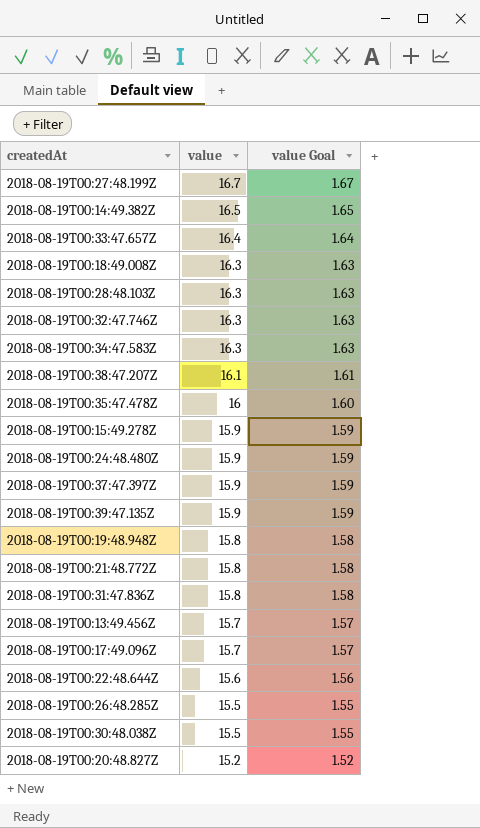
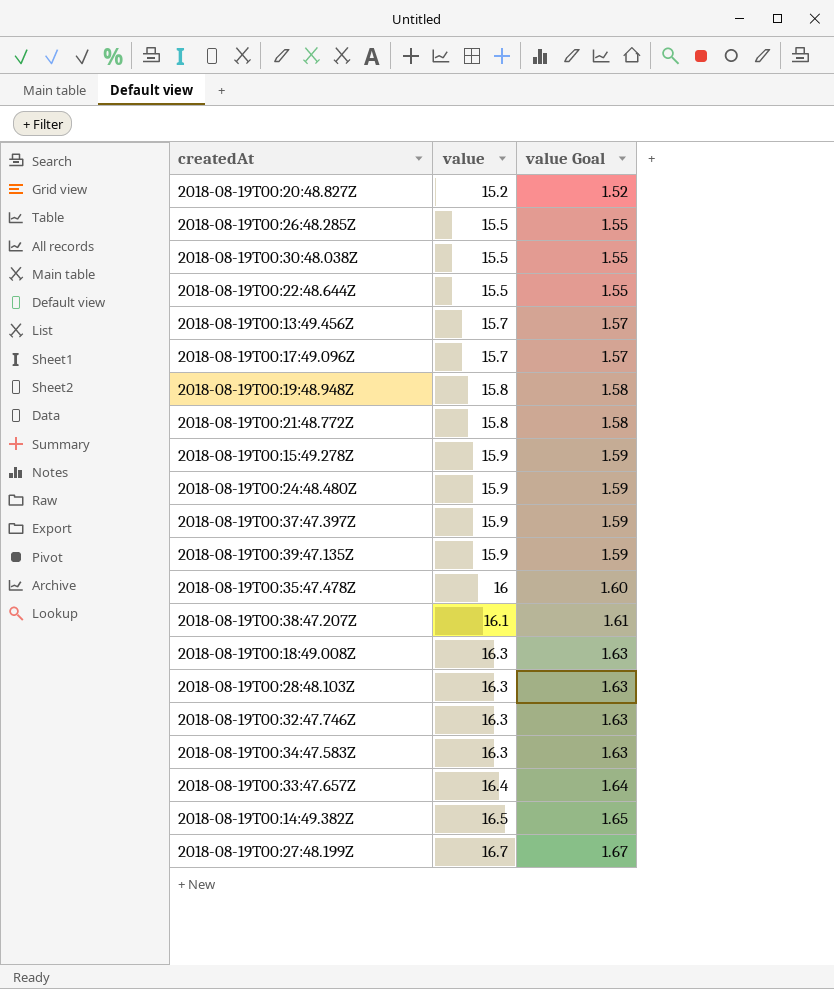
row order: value descending -> value ascending
row 2018-08-19T00:31:47.836Z: 15.8 | 1.58 -> none
2018-08-19T00:22:48.644Z | value: 15.6 -> 15.5
2018-08-19T00:22:48.644Z | value Goal: 1.56 -> 1.55

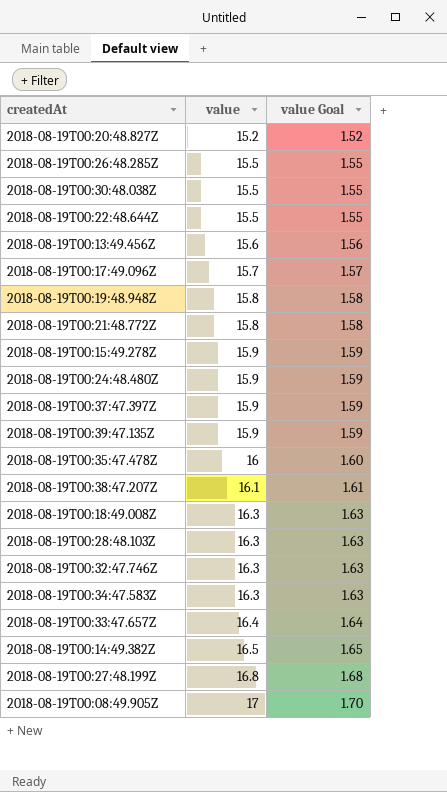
2018-08-19T00:13:49.456Z | value: 15.7 -> 15.6
2018-08-19T00:13:49.456Z | value Goal: 1.57 -> 1.56
2018-08-19T00:27:48.199Z | value: 16.7 -> 16.8
2018-08-19T00:27:48.199Z | value Goal: 1.67 -> 1.68
row 2018-08-19T00:08:49.905Z: none -> 17 | 1.70

